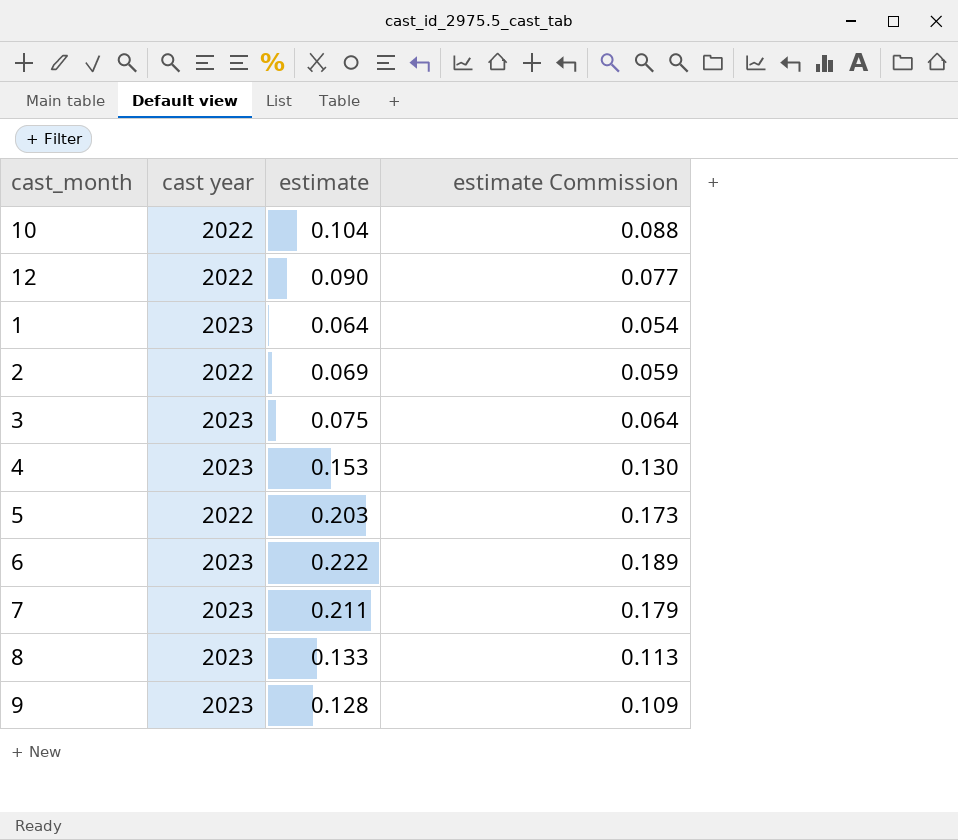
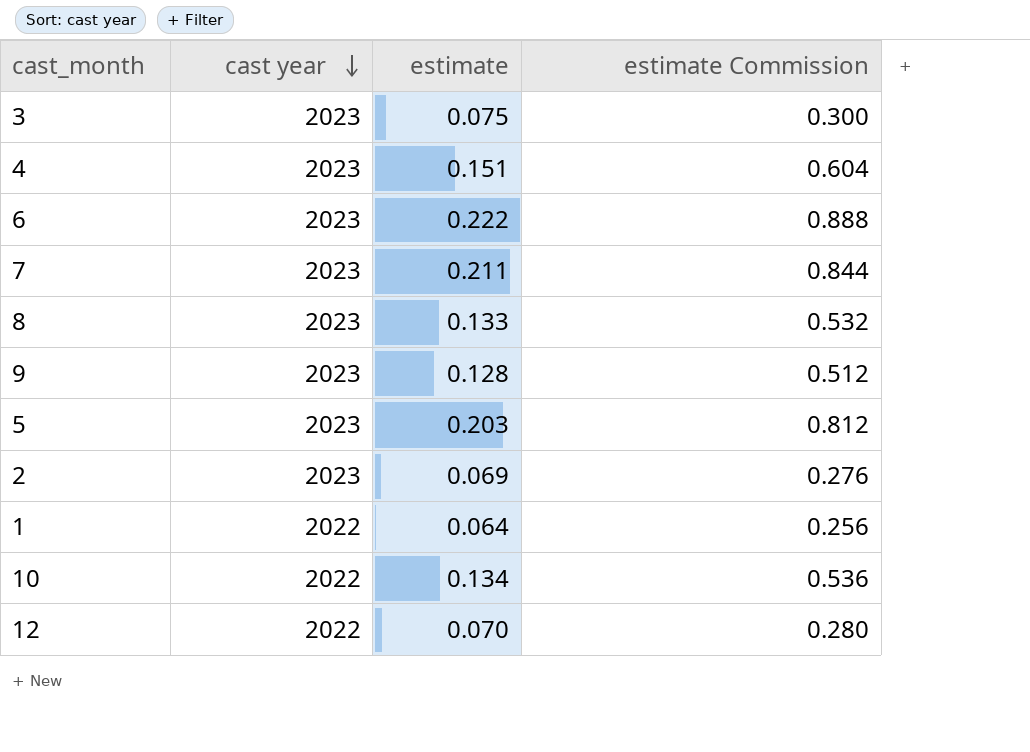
row order: none -> cast year descending
column estimate Commission | formula: [estimate] * 0.85 -> [estimate] * 4
4 | estimate: 0.153 -> 0.151
5 | cast year: 2022 -> 2023
2 | cast year: 2022 -> 2023
1 | cast year: 2023 -> 2022
10 | estimate: 0.104 -> 0.134
12 | estimate: 0.090 -> 0.070

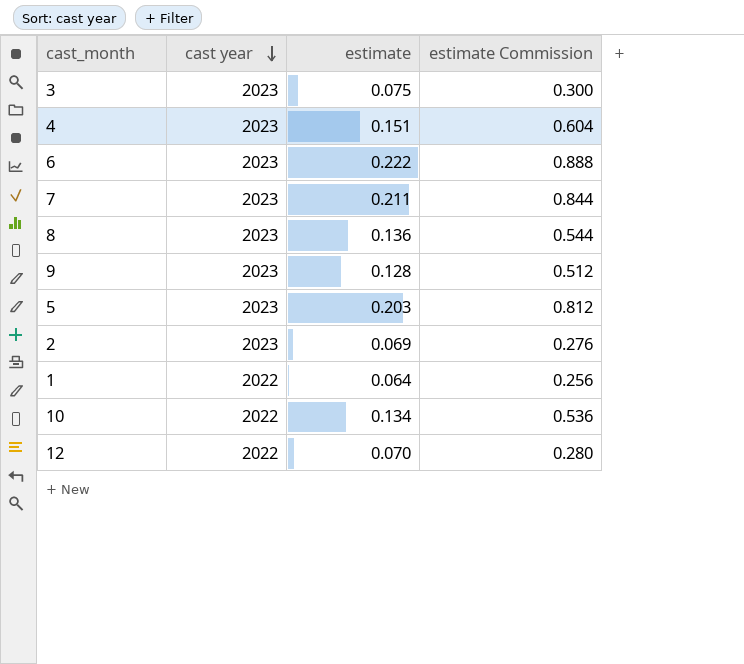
8 | estimate: 0.133 -> 0.136
8 | estimate Commission: 0.532 -> 0.544

